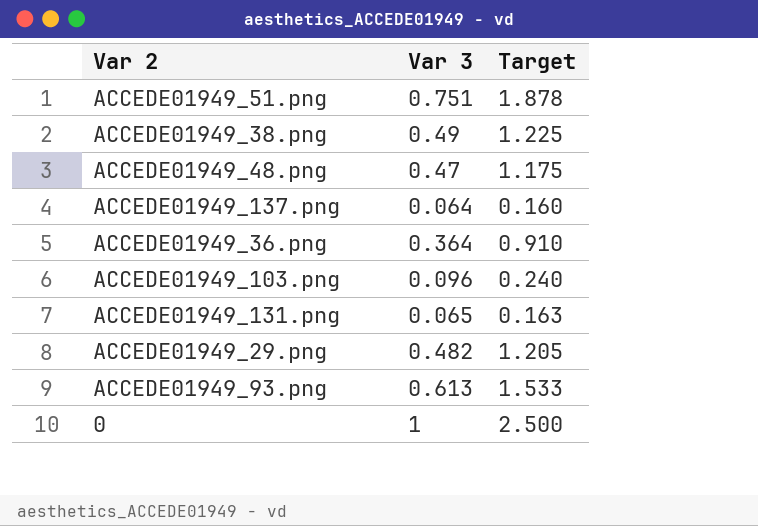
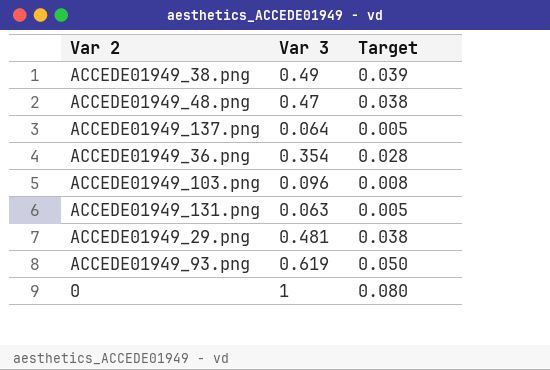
column Target | formula: [Var 3] * 2.5 -> [Var 3] * 0.08
row ACCEDE01949_51.png: 0.751 | 1.878 -> none
ACCEDE01949_36.png | Var 3: 0.364 -> 0.354
ACCEDE01949_131.png | Var 3: 0.065 -> 0.063
ACCEDE01949_29.png | Var 3: 0.482 -> 0.481
ACCEDE01949_93.png | Var 3: 0.613 -> 0.619

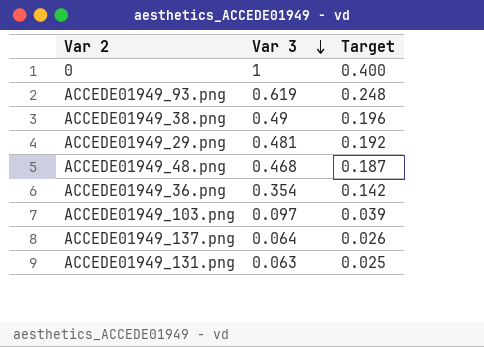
row order: none -> Var 3 descending
column Target | formula: [Var 3] * 0.08 -> [Var 3] * 0.4
ACCEDE01949_48.png | Var 3: 0.47 -> 0.468
ACCEDE01949_103.png | Var 3: 0.096 -> 0.097

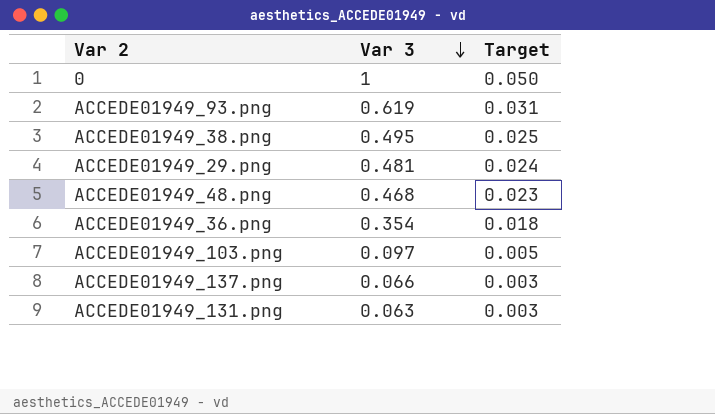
column Target | formula: [Var 3] * 0.4 -> [Var 3] * 0.05
ACCEDE01949_38.png | Var 3: 0.49 -> 0.495
ACCEDE01949_137.png | Var 3: 0.064 -> 0.066

